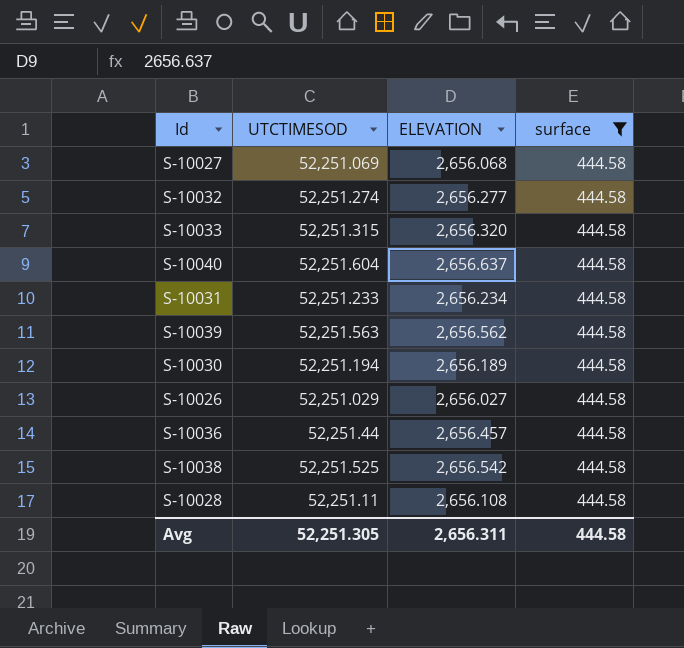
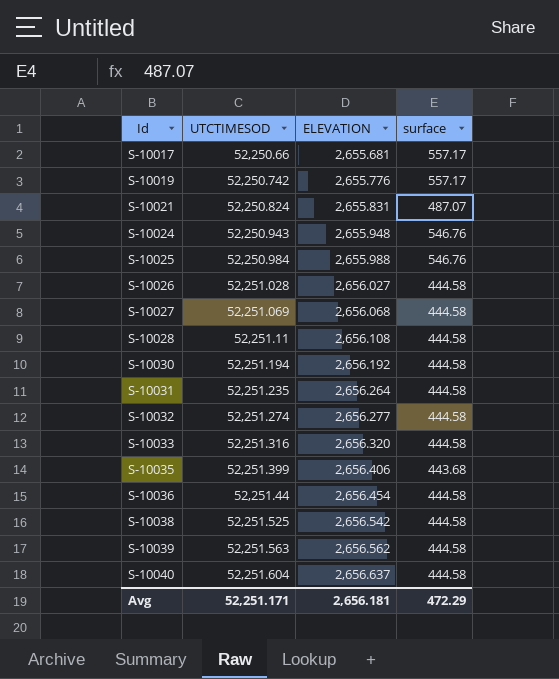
filter: surface = 444.58 -> none
row order: none -> Id ascending
S-10026 | UTCTIMESOD: 52,251.029 -> 52,251.028
S-10030 | ELEVATION: 2,656.189 -> 2,656.192
S-10031 | UTCTIMESOD: 52,251.233 -> 52,251.235
S-10031 | ELEVATION: 2,656.234 -> 2,656.264
S-10033 | UTCTIMESOD: 52,251.315 -> 52,251.316
S-10036 | ELEVATION: 2,656.457 -> 2,656.454
Avg | UTCTIMESOD: 52,251.305 -> 52,251.171
Avg | ELEVATION: 2,656.311 -> 2,656.181
Avg | surface: 444.58 -> 472.29

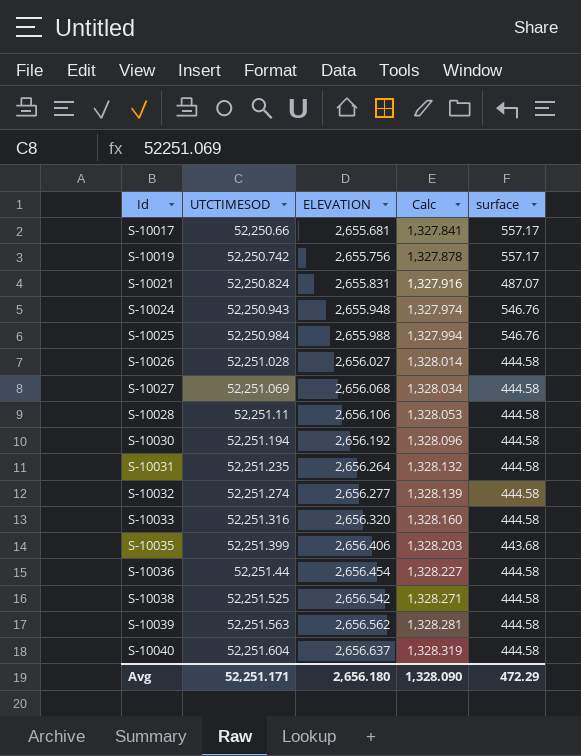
column Calc | formula: none -> [ELEVATION] * 0.5
S-10019 | ELEVATION: 2,655.776 -> 2,655.756
S-10028 | ELEVATION: 2,656.108 -> 2,656.106
Avg | ELEVATION: 2,656.181 -> 2,656.180

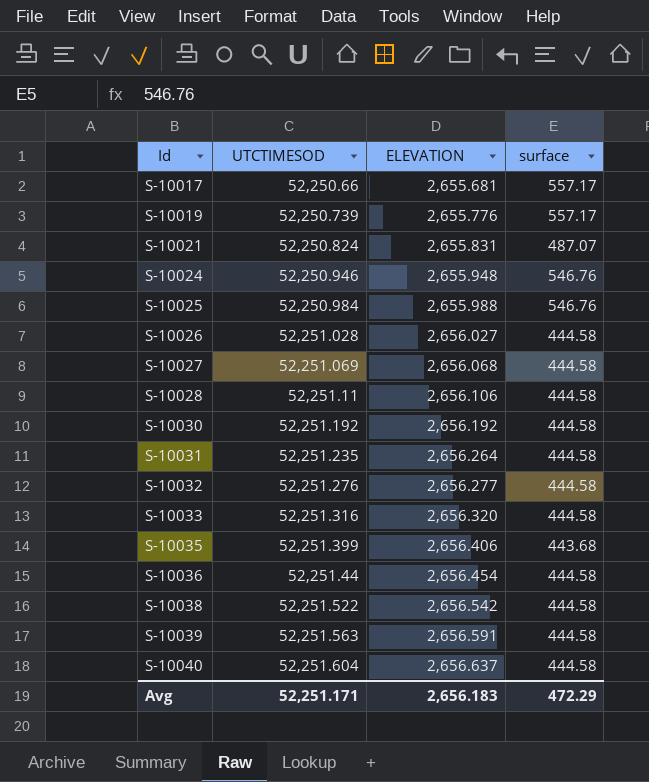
column Calc | formula: [ELEVATION] * 0.5 -> none
S-10019 | UTCTIMESOD: 52,250.742 -> 52,250.739
S-10019 | ELEVATION: 2,655.756 -> 2,655.776
S-10024 | UTCTIMESOD: 52,250.943 -> 52,250.946
S-10030 | UTCTIMESOD: 52,251.194 -> 52,251.192
S-10032 | UTCTIMESOD: 52,251.274 -> 52,251.276
S-10038 | UTCTIMESOD: 52,251.525 -> 52,251.522
S-10039 | ELEVATION: 2,656.562 -> 2,656.591
Avg | ELEVATION: 2,656.180 -> 2,656.183

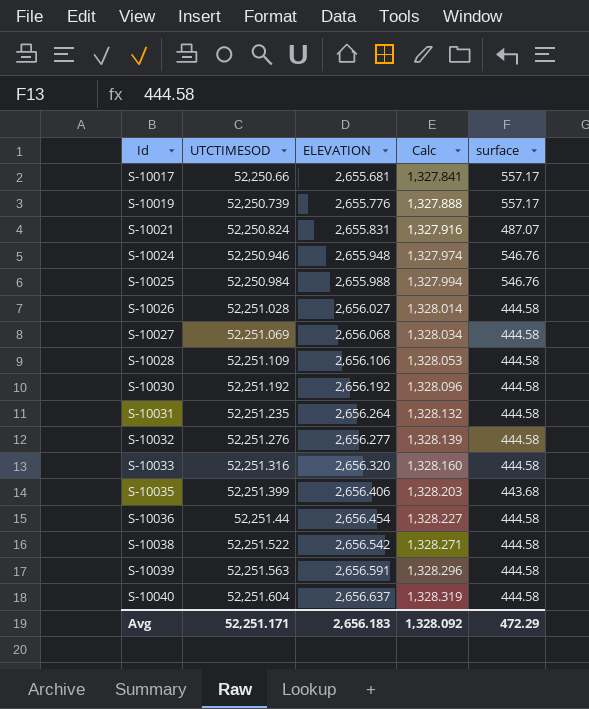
column Calc | formula: none -> [ELEVATION] * 0.5
S-10028 | UTCTIMESOD: 52,251.11 -> 52,251.109

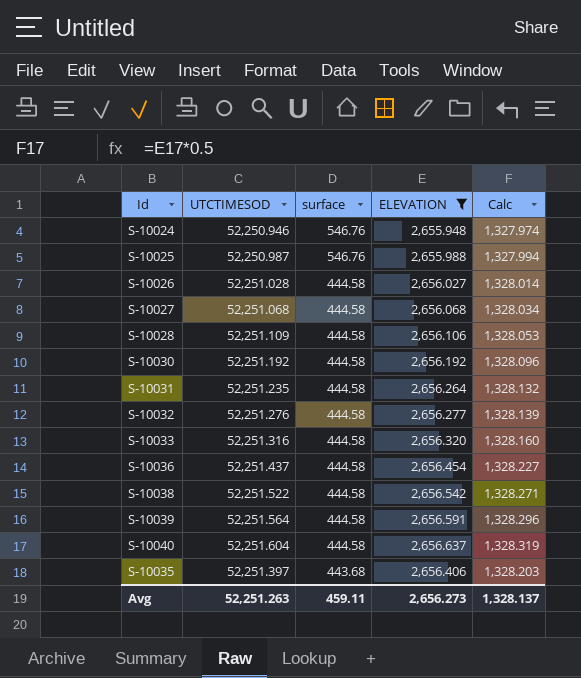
filter: none -> ELEVATION >= 2,655.948
row order: Id ascending -> surface descending
column surface | position: 5 -> 3
S-10025 | UTCTIMESOD: 52,250.984 -> 52,250.987
S-10027 | UTCTIMESOD: 52,251.069 -> 52,251.068
S-10036 | UTCTIMESOD: 52,251.44 -> 52,251.437
S-10039 | UTCTIMESOD: 52,251.563 -> 52,251.564
S-10035 | UTCTIMESOD: 52,251.399 -> 52,251.397
Avg | UTCTIMESOD: 52,251.171 -> 52,251.263
Avg | surface: 472.29 -> 459.11
Avg | ELEVATION: 2,656.183 -> 2,656.273
Avg | Calc: 1,328.092 -> 1,328.137

